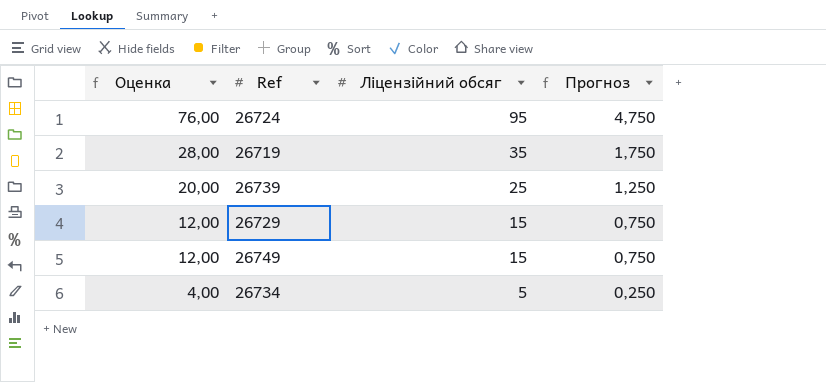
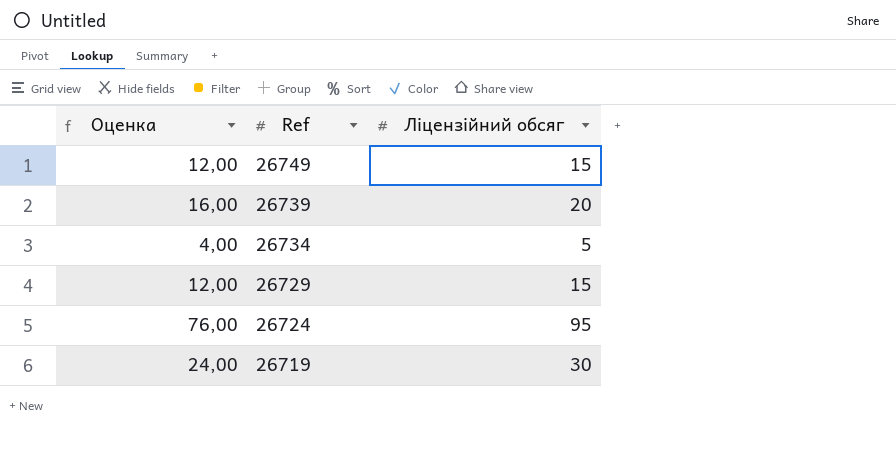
row order: Оценка descending -> Ref descending
column Прогноз | formula: [Ліцензійний обсяг] * 0,05 -> none
26739 | Оценка: 20,00 -> 16,00
26739 | Ліцензійний обсяг: 25 -> 20
26719 | Оценка: 28,00 -> 24,00
26719 | Ліцензійний обсяг: 35 -> 30

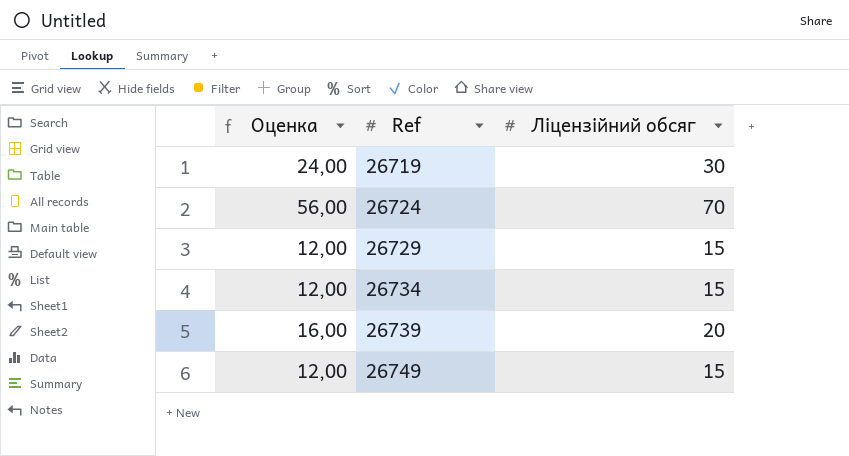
row order: Ref descending -> Ref ascending
26724 | Оценка: 76,00 -> 56,00
26724 | Ліцензійний обсяг: 95 -> 70
26734 | Оценка: 4,00 -> 12,00
26734 | Ліцензійний обсяг: 5 -> 15

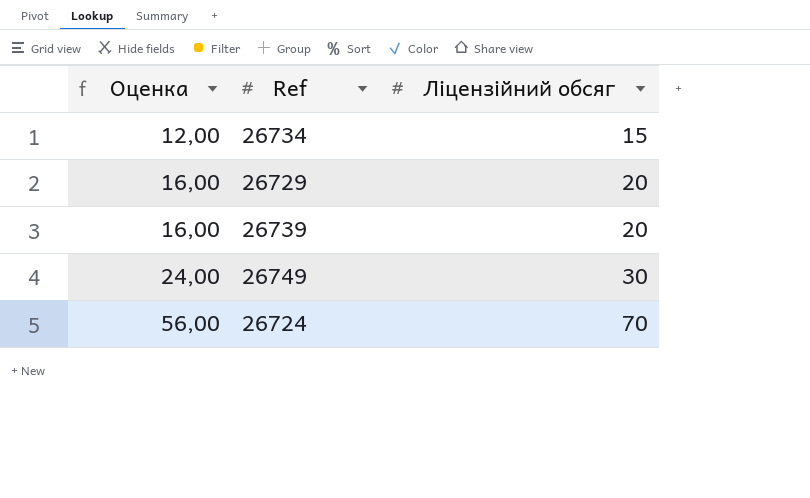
row order: Ref ascending -> Оценка ascending
row 26719: 24,00 | 30 -> none
26729 | Оценка: 12,00 -> 16,00
26729 | Ліцензійний обсяг: 15 -> 20
26749 | Оценка: 12,00 -> 24,00
26749 | Ліцензійний обсяг: 15 -> 30

